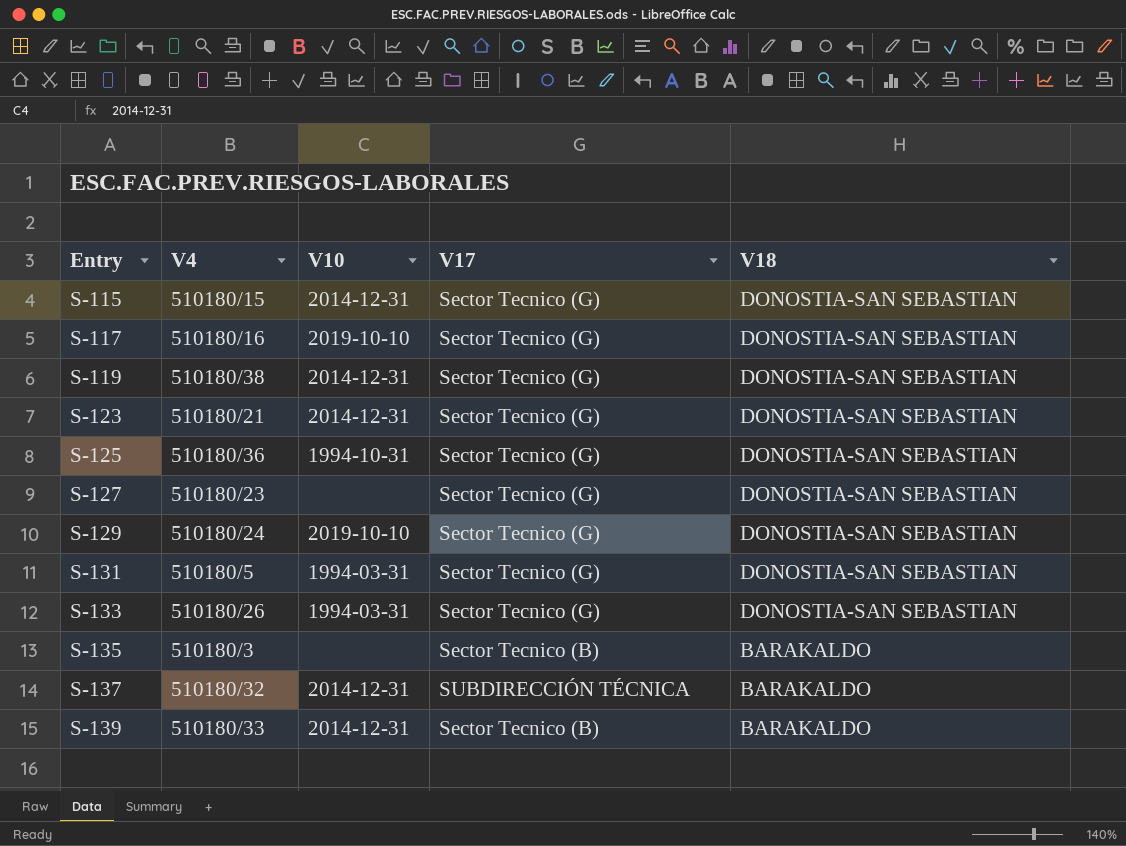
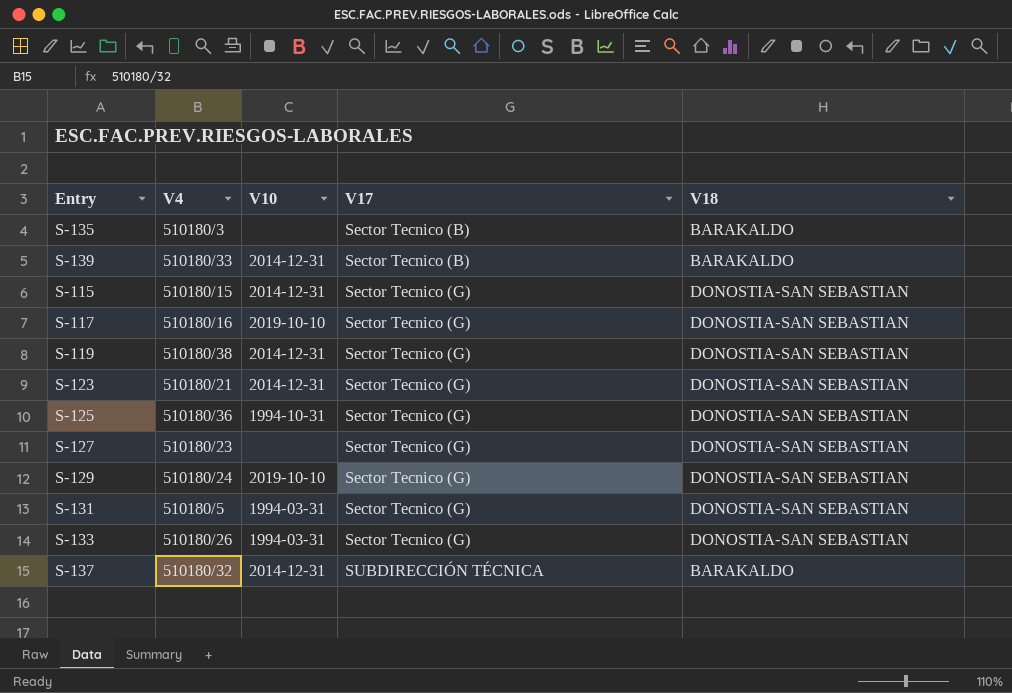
row order: Entry ascending -> V17 ascending

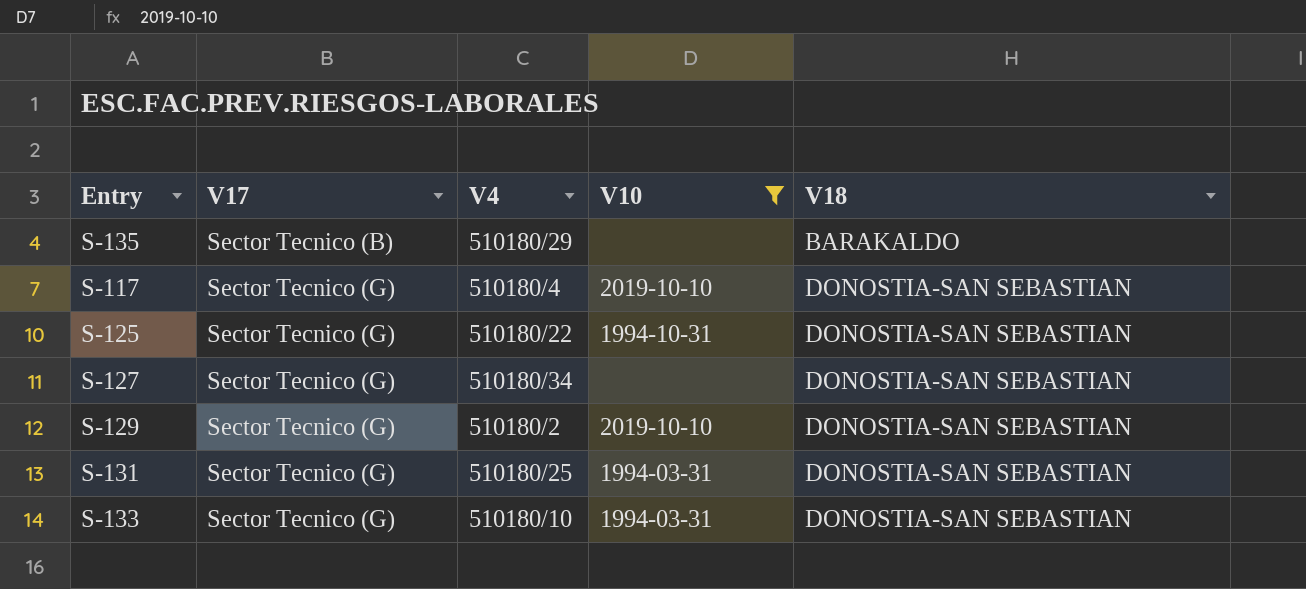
filter: none -> V10 != 2014-12-31
column V17 | position: 4 -> 2
S-135 | V4: 510180/3 -> 510180/29
S-117 | V4: 510180/16 -> 510180/4
S-125 | V4: 510180/36 -> 510180/22
S-127 | V4: 510180/23 -> 510180/34
S-129 | V4: 510180/24 -> 510180/2
S-131 | V4: 510180/5 -> 510180/25
S-133 | V4: 510180/26 -> 510180/10

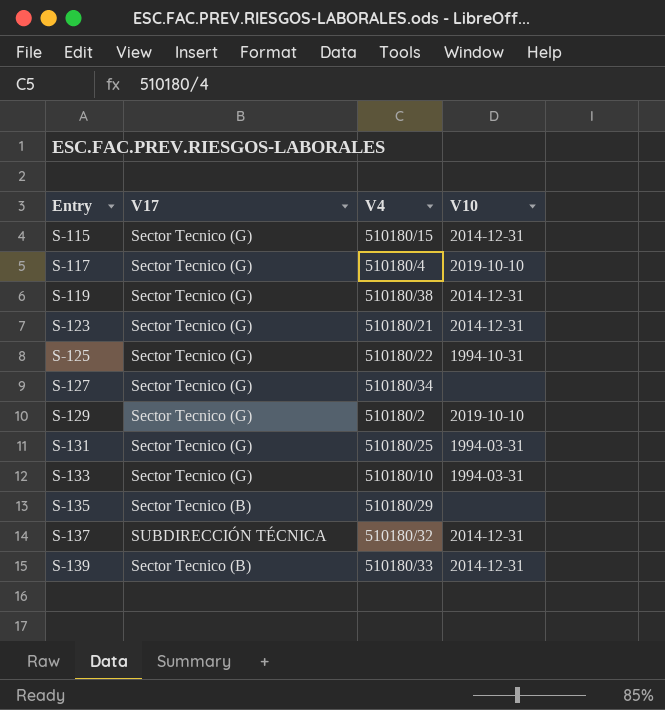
filter: V10 != 2014-12-31 -> none
row order: V17 ascending -> Entry ascending
column V18 | position: 5 -> none

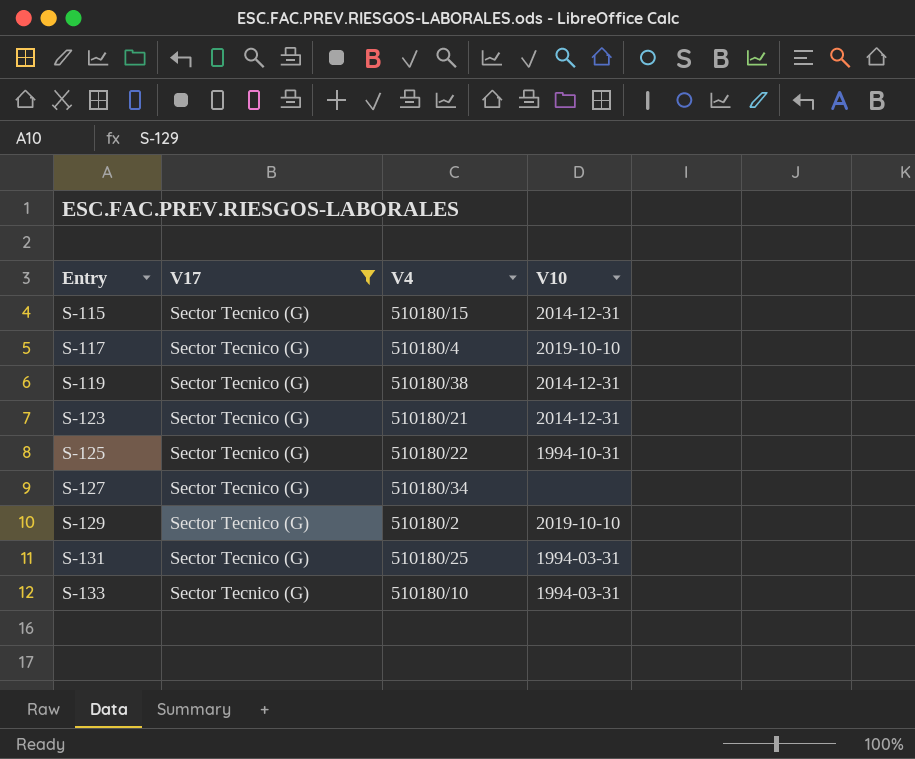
filter: none -> V17 = Sector Tecnico (G)

